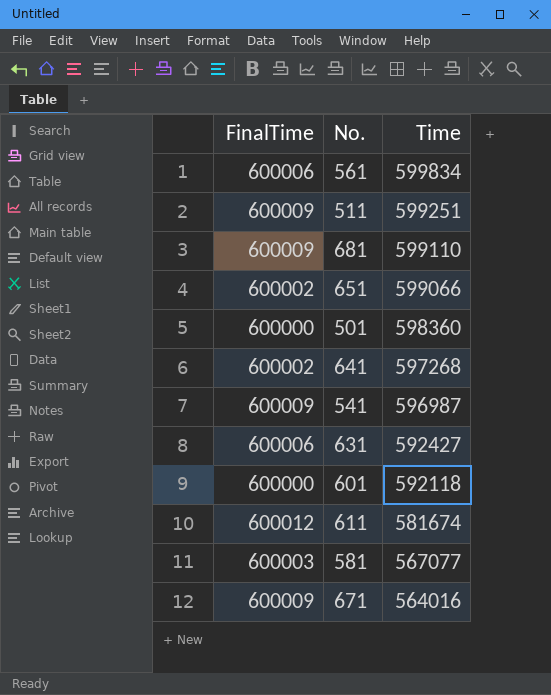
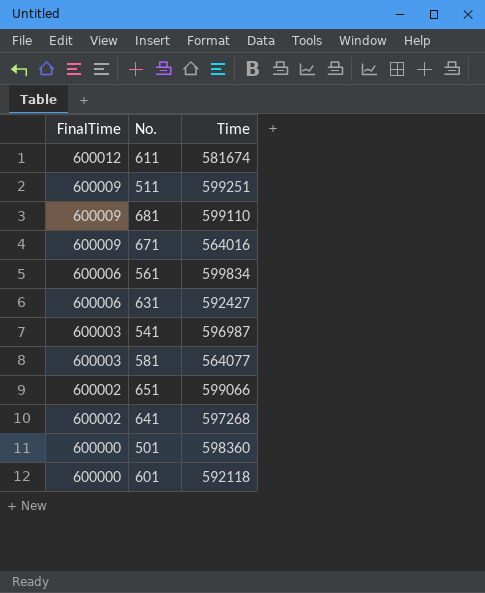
row order: Time descending -> FinalTime descending
541 | FinalTime: 600009 -> 600003
581 | Time: 567077 -> 564077

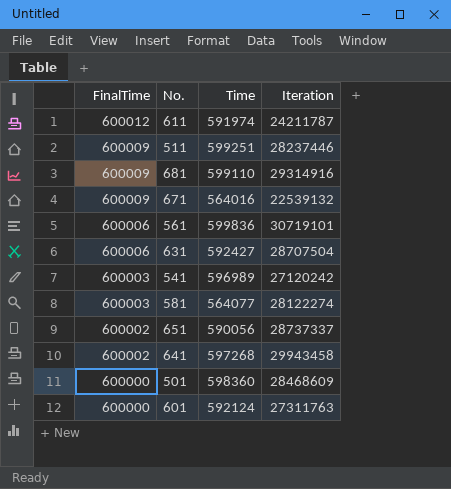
column Iteration | position: none -> 4
611 | Time: 581674 -> 591974
561 | Time: 599834 -> 599836
541 | Time: 596987 -> 596989
651 | Time: 599066 -> 590056
601 | Time: 592118 -> 592124

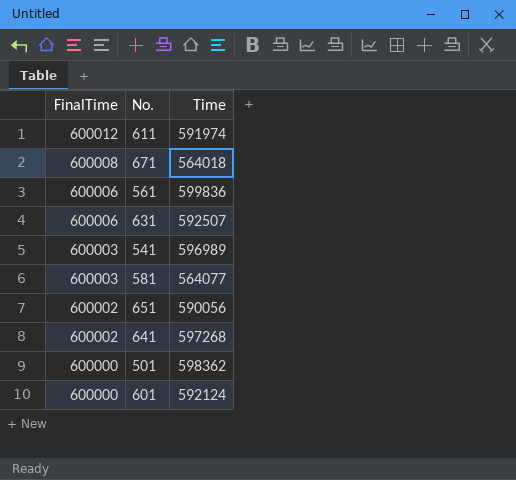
column Iteration | position: 4 -> none
row 511: 600009 | 599251 | 28237446 -> none
row 681: 600009 | 599110 | 29314916 -> none
671 | FinalTime: 600009 -> 600008
671 | Time: 564016 -> 564018
631 | Time: 592427 -> 592507
501 | Time: 598360 -> 598362

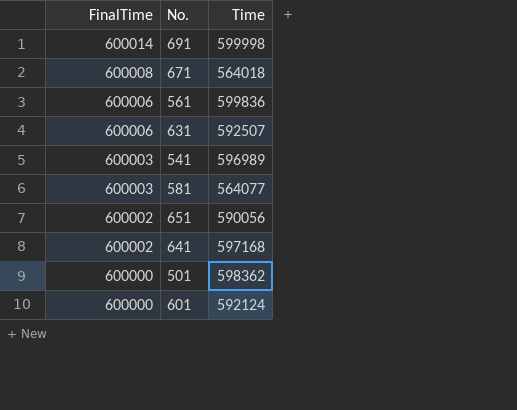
row 611: 600012 | 591974 -> none
row 691: none -> 600014 | 599998
641 | Time: 597268 -> 597168

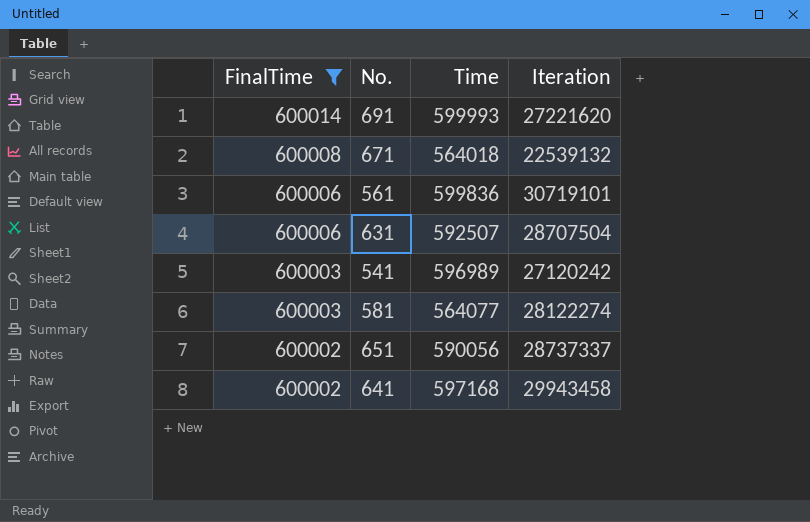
filter: none -> FinalTime != 600000
column Iteration | position: none -> 4
691 | Time: 599998 -> 599993

